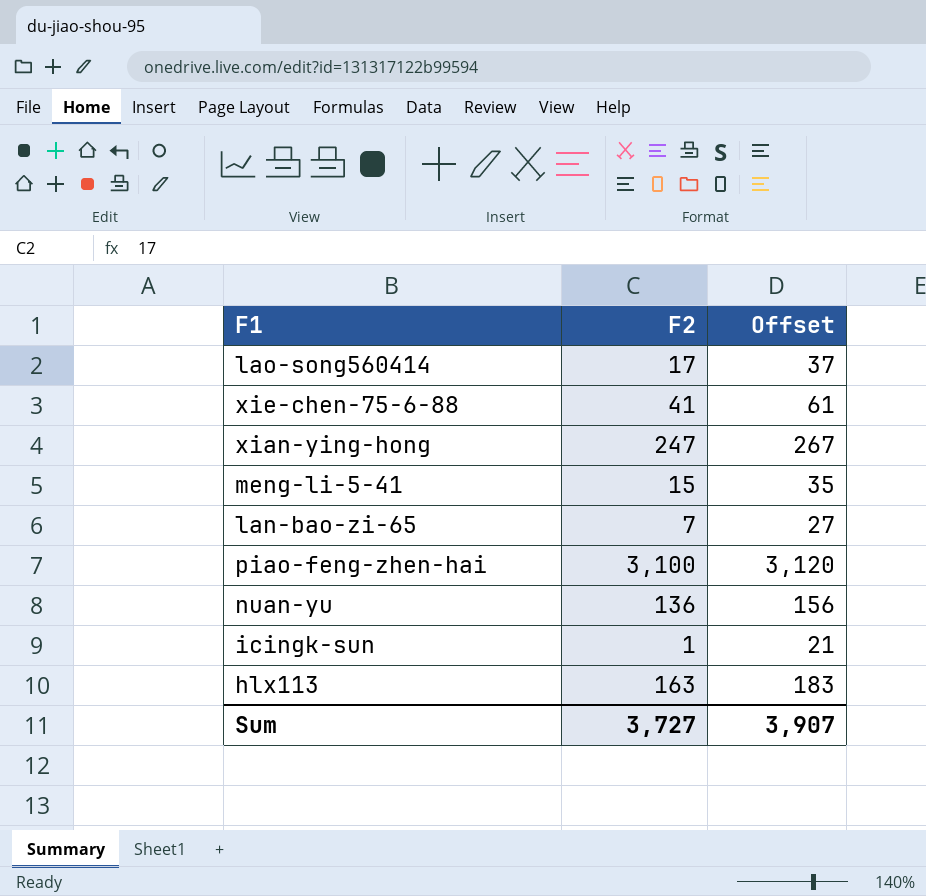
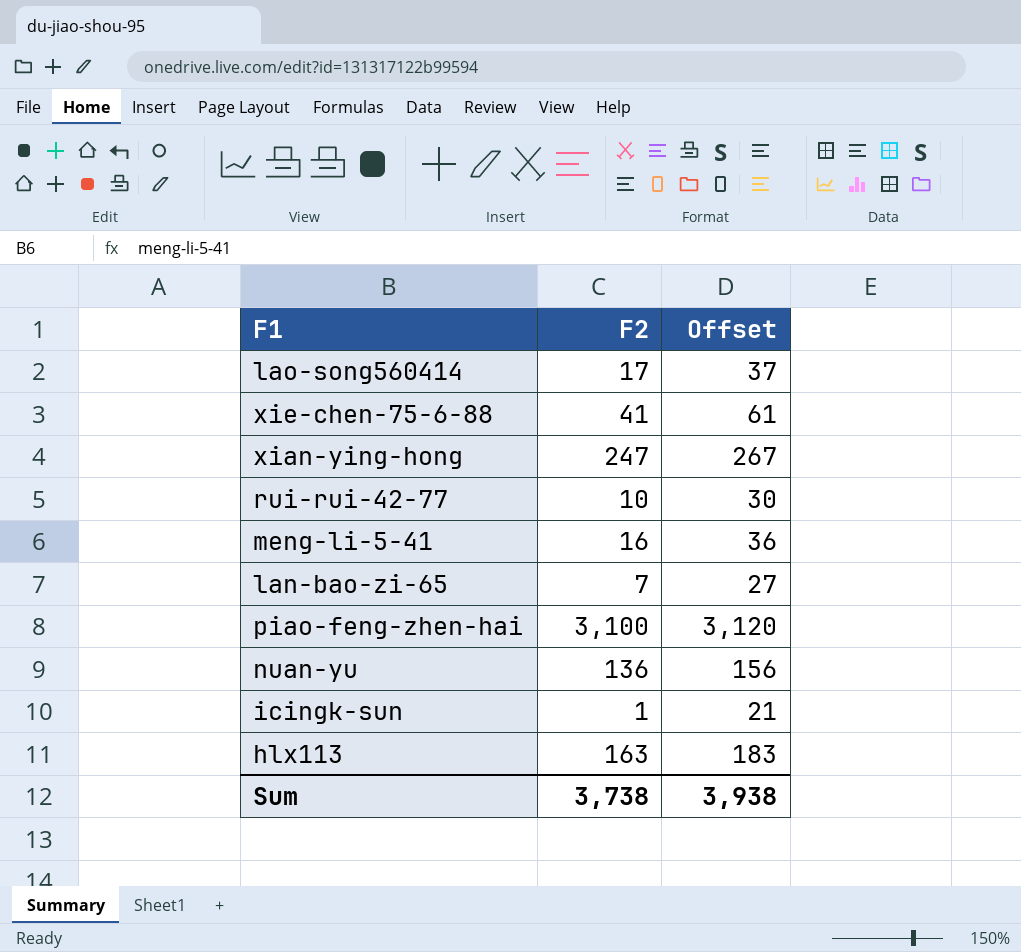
row rui-rui-42-77: none -> 10 | 30
meng-li-5-41 | F2: 15 -> 16
meng-li-5-41 | Offset: 35 -> 36
Sum | F2: 3,727 -> 3,738
Sum | Offset: 3,907 -> 3,938

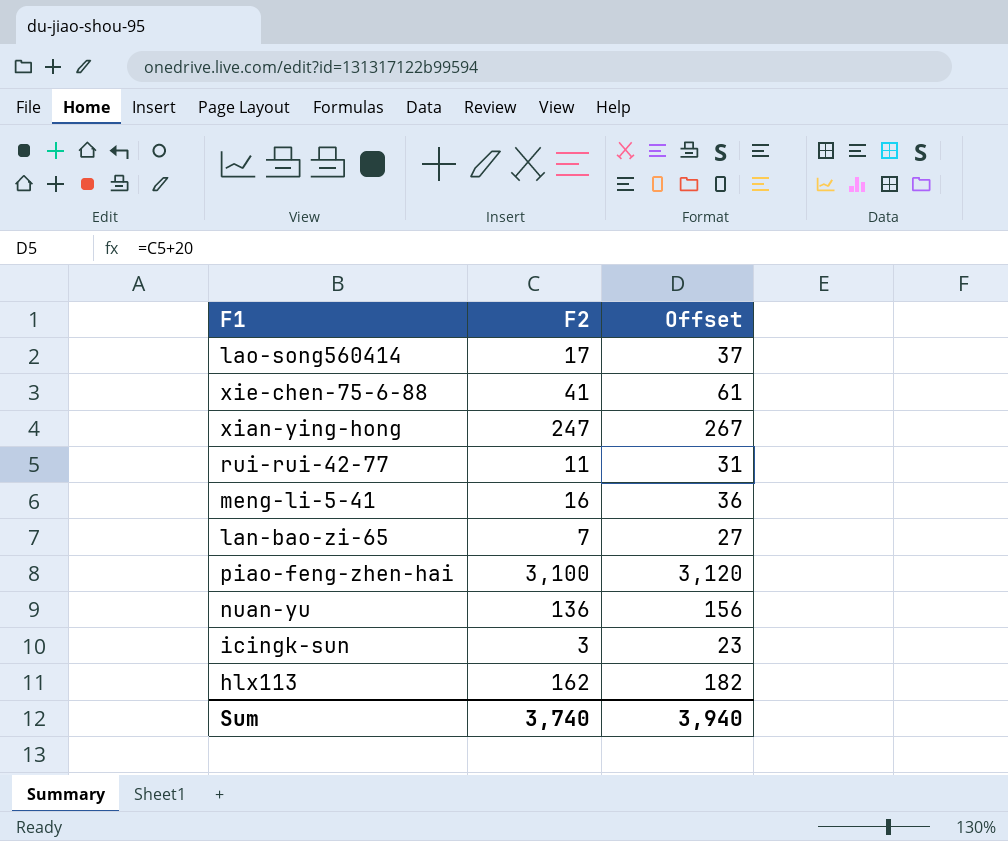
rui-rui-42-77 | F2: 10 -> 11
rui-rui-42-77 | Offset: 30 -> 31
icingk-sun | F2: 1 -> 3
icingk-sun | Offset: 21 -> 23
hlx113 | F2: 163 -> 162
hlx113 | Offset: 183 -> 182
Sum | F2: 3,738 -> 3,740
Sum | Offset: 3,938 -> 3,940

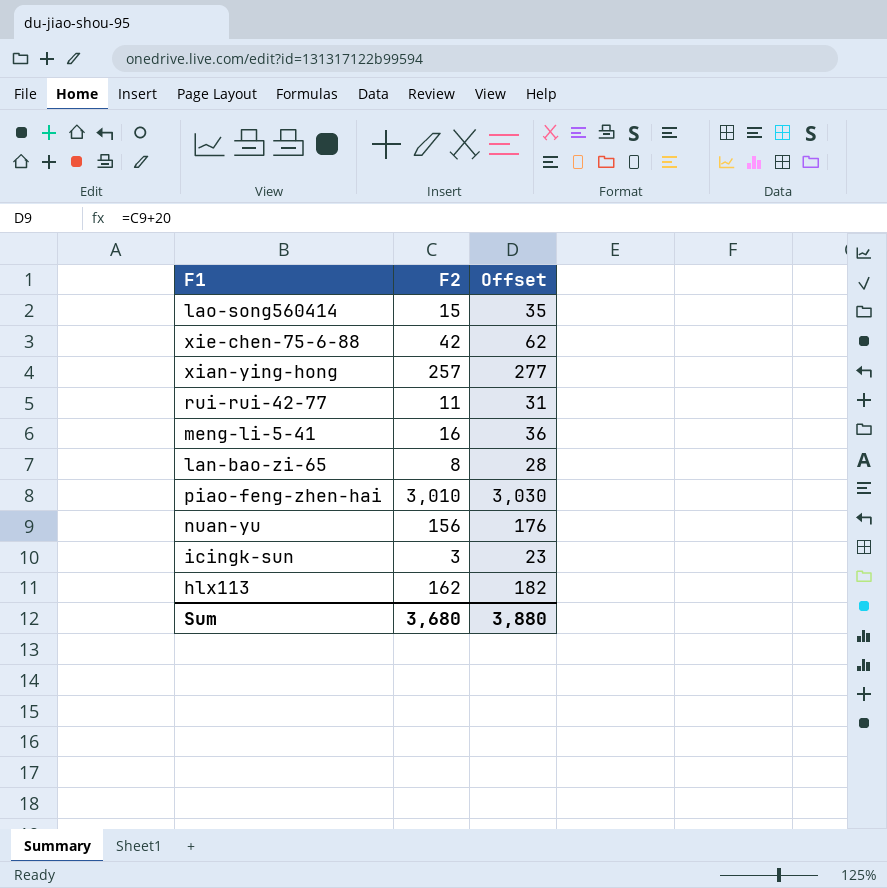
lao-song560414 | F2: 17 -> 15
lao-song560414 | Offset: 37 -> 35
xie-chen-75-6-88 | F2: 41 -> 42
xie-chen-75-6-88 | Offset: 61 -> 62
xian-ying-hong | F2: 247 -> 257
xian-ying-hong | Offset: 267 -> 277
lan-bao-zi-65 | F2: 7 -> 8
lan-bao-zi-65 | Offset: 27 -> 28
piao-feng-zhen-hai | F2: 3,100 -> 3,010
piao-feng-zhen-hai | Offset: 3,120 -> 3,030
nuan-yu | F2: 136 -> 156
nuan-yu | Offset: 156 -> 176
Sum | F2: 3,740 -> 3,680
Sum | Offset: 3,940 -> 3,880

